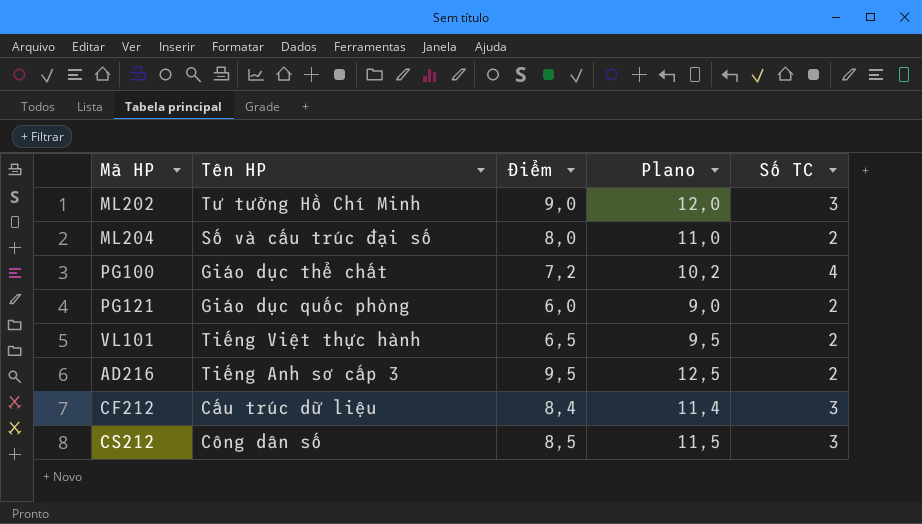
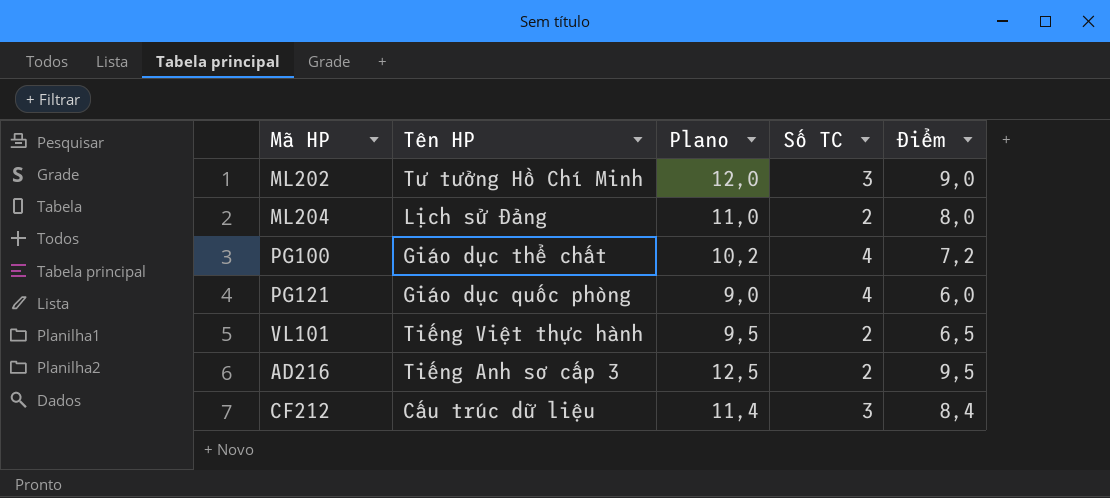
column Điểm | position: 3 -> 5
row CS212: Công dân số | 8,5 | 11,5 | 3 -> none
ML204 | Tên HP: Số và cấu trúc đại số -> Lịch sử Đảng
PG121 | Số TC: 2 -> 4

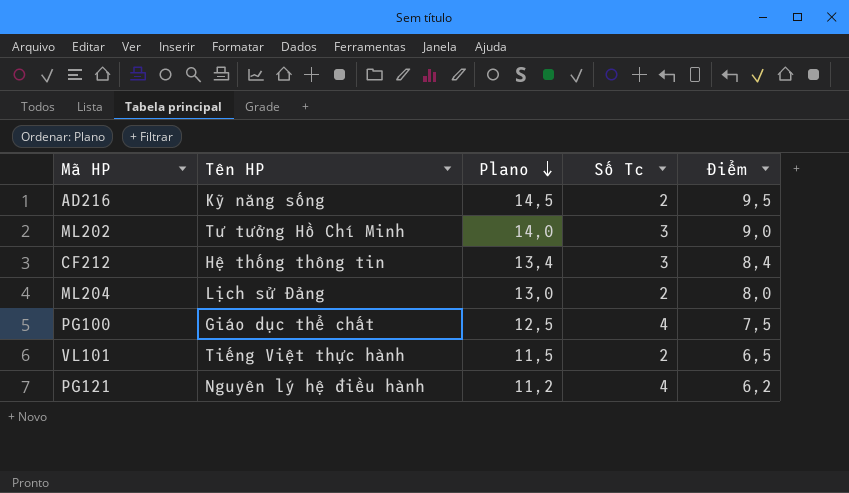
row order: none -> Plano descending
column Plano | formula: [Điểm] + 3 -> [Điểm] + 5
column name: Số TC -> Số Tc
AD216 | Tên HP: Tiếng Anh sơ cấp 3 -> Kỹ năng sống
CF212 | Tên HP: Cấu trúc dữ liệu -> Hệ thống thông tin
PG100 | Điểm: 7,2 -> 7,5
PG121 | Tên HP: Giáo dục quốc phòng -> Nguyên lý hệ điều hành
PG121 | Điểm: 6,0 -> 6,2

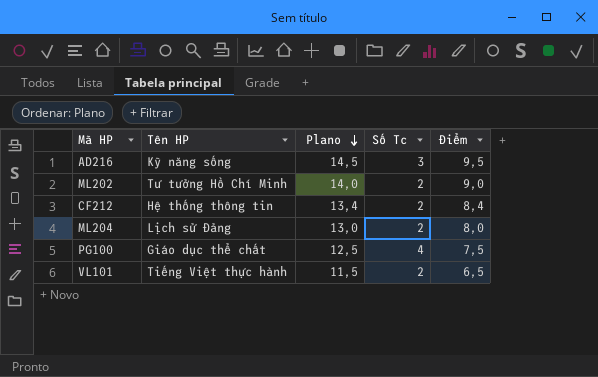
row PG121: Nguyên lý hệ điều hành | 11,2 | 4 | 6,2 -> none
AD216 | Số Tc: 2 -> 3
ML202 | Số Tc: 3 -> 2
CF212 | Số Tc: 3 -> 2

